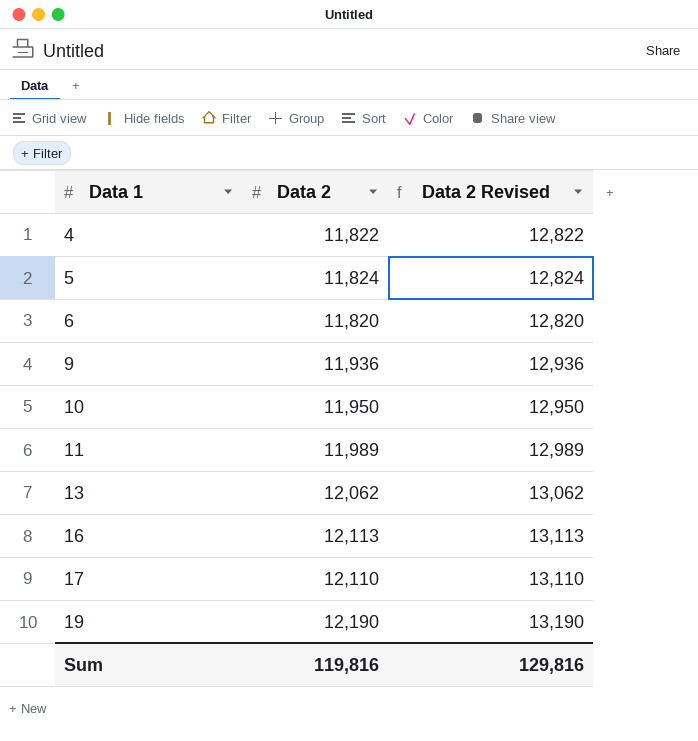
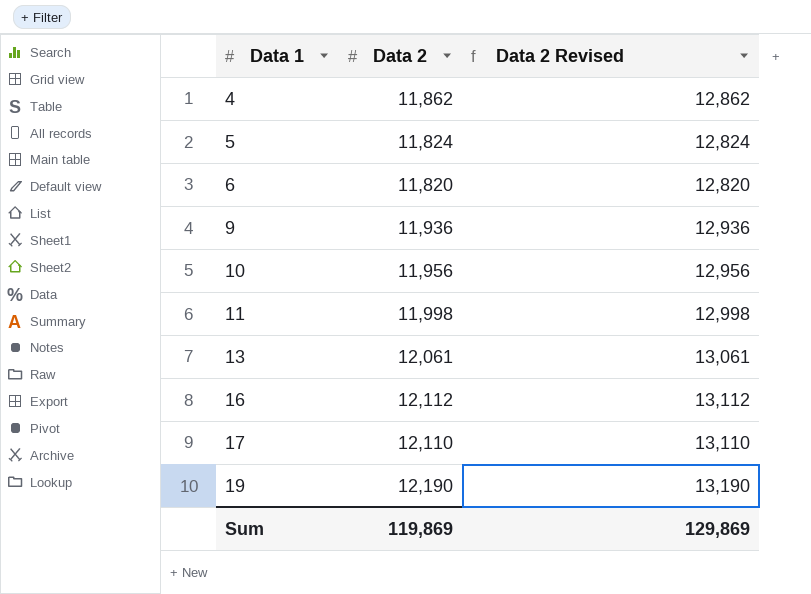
4 | Data 2: 11,822 -> 11,862
4 | Data 2 Revised: 12,822 -> 12,862
10 | Data 2: 11,950 -> 11,956
10 | Data 2 Revised: 12,950 -> 12,956
11 | Data 2: 11,989 -> 11,998
11 | Data 2 Revised: 12,989 -> 12,998
13 | Data 2: 12,062 -> 12,061
13 | Data 2 Revised: 13,062 -> 13,061
16 | Data 2: 12,113 -> 12,112
16 | Data 2 Revised: 13,113 -> 13,112
Sum | Data 2: 119,816 -> 119,869
Sum | Data 2 Revised: 129,816 -> 129,869

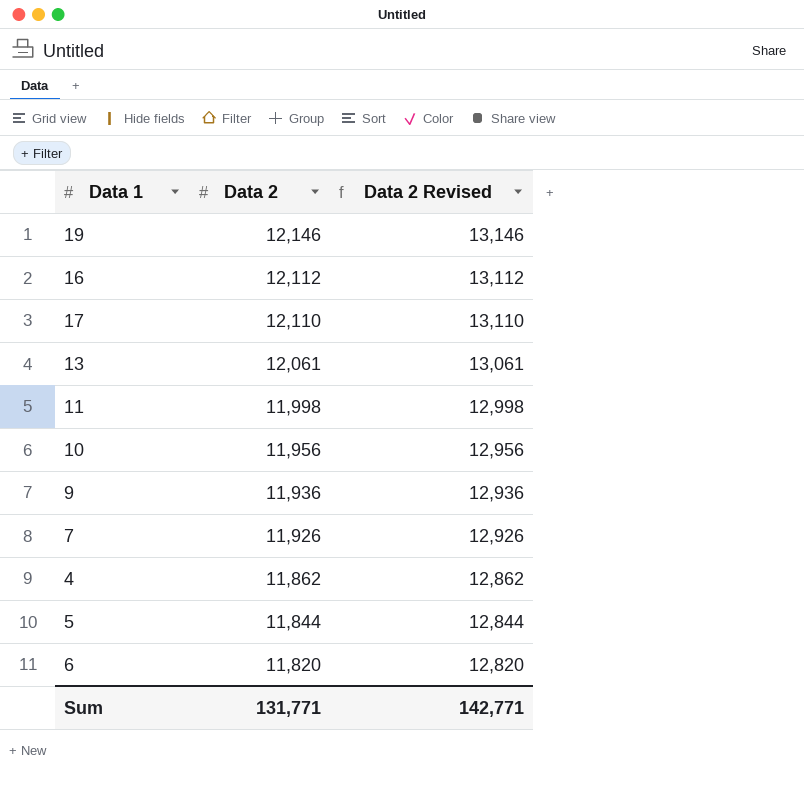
row order: Data 1 ascending -> Data 2 descending
19 | Data 2: 12,190 -> 12,146
19 | Data 2 Revised: 13,190 -> 13,146
row 7: none -> 11,926 | 12,926
5 | Data 2: 11,824 -> 11,844
5 | Data 2 Revised: 12,824 -> 12,844
Sum | Data 2: 119,869 -> 131,771
Sum | Data 2 Revised: 129,869 -> 142,771

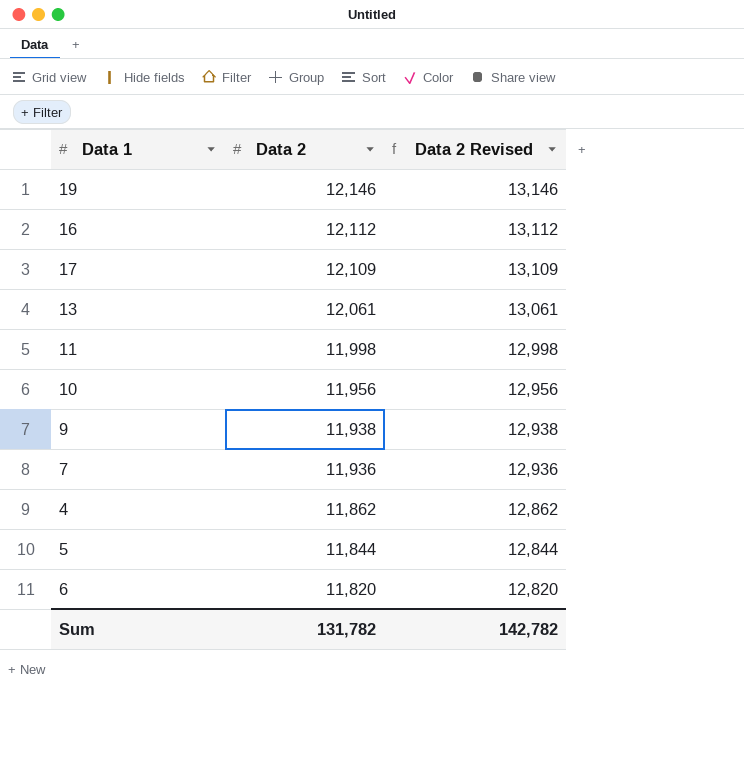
17 | Data 2: 12,110 -> 12,109
17 | Data 2 Revised: 13,110 -> 13,109
9 | Data 2: 11,936 -> 11,938
9 | Data 2 Revised: 12,936 -> 12,938
7 | Data 2: 11,926 -> 11,936
7 | Data 2 Revised: 12,926 -> 12,936
Sum | Data 2: 131,771 -> 131,782
Sum | Data 2 Revised: 142,771 -> 142,782

